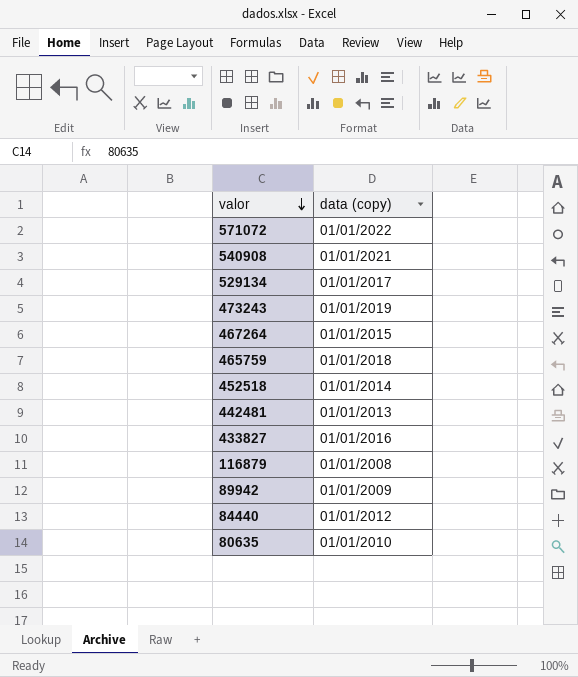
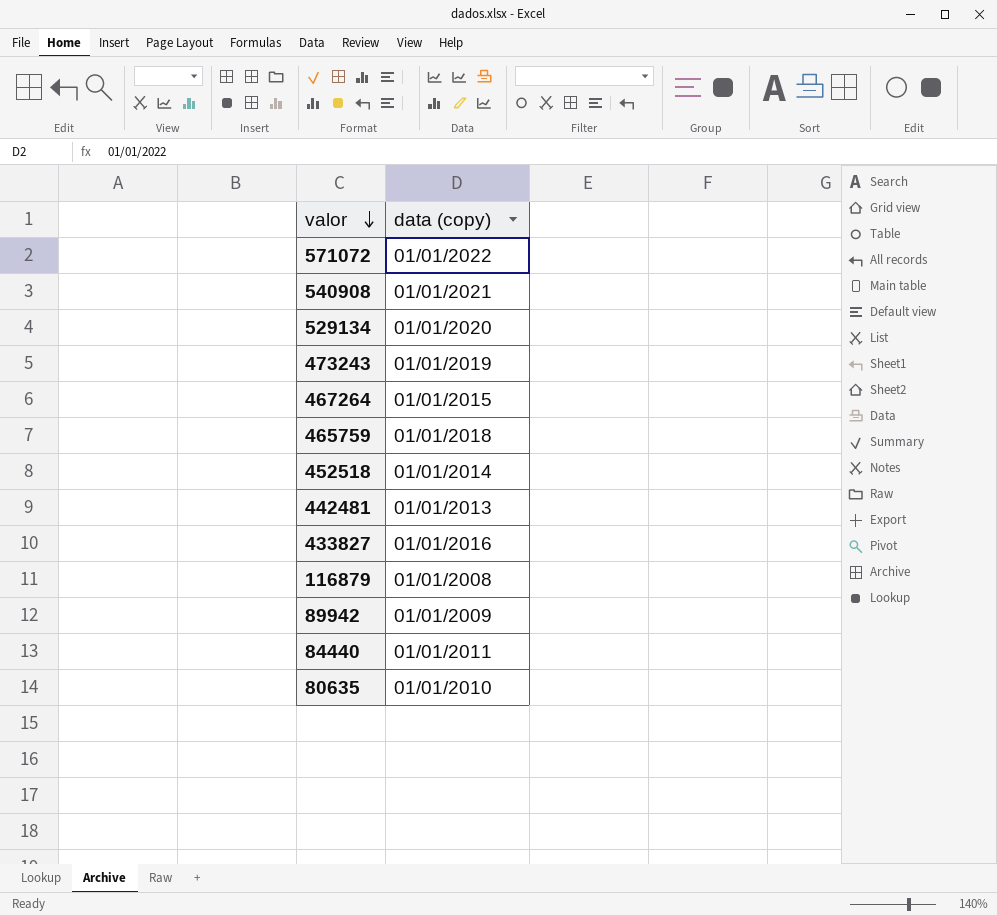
529134 | data (copy): 01/01/2017 -> 01/01/2020
84440 | data (copy): 01/01/2012 -> 01/01/2011

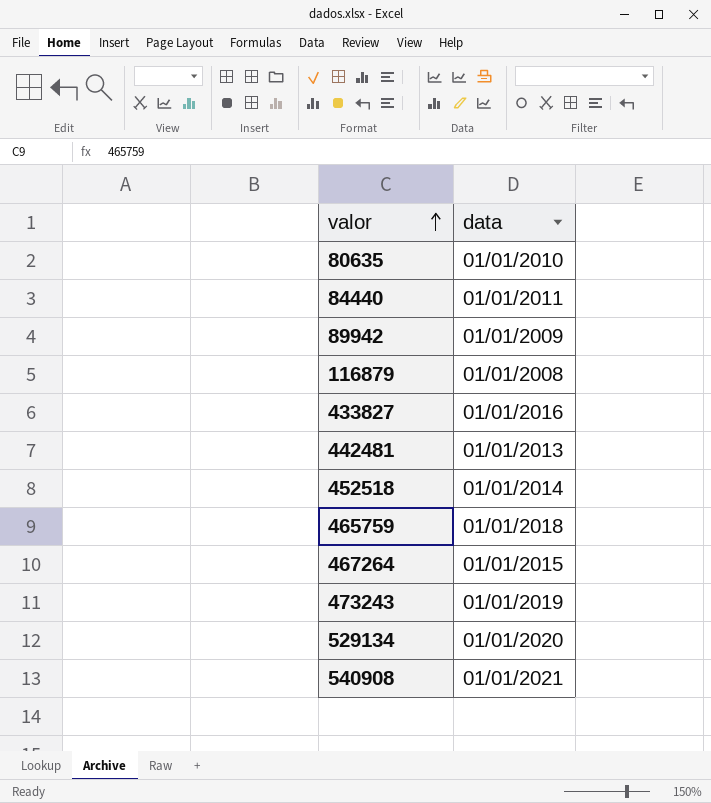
row order: valor descending -> valor ascending
column name: data (copy) -> data
row 571072: 01/01/2022 -> none

